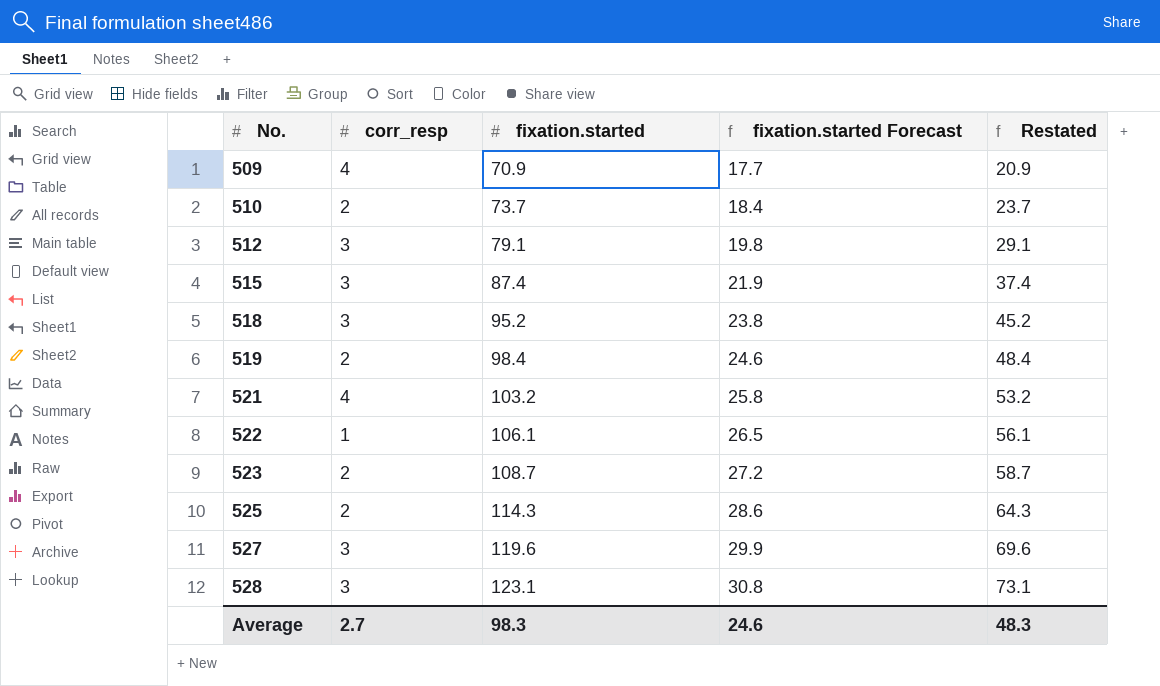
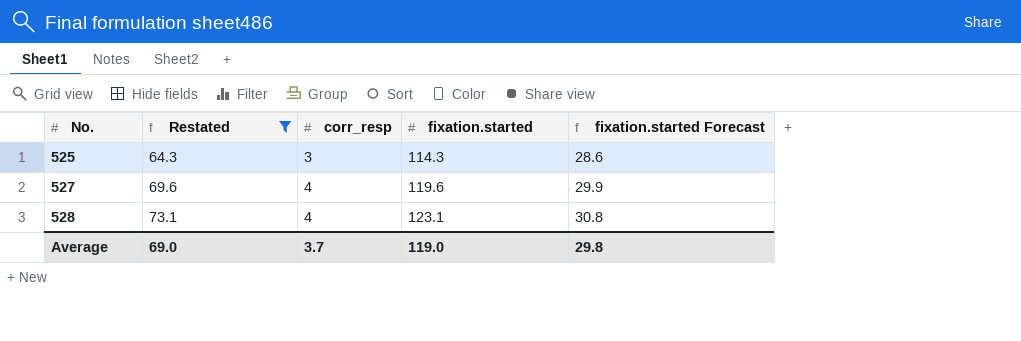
filter: none -> Restated >= 64.3
column Restated | position: 5 -> 2
525 | corr_resp: 2 -> 3
527 | corr_resp: 3 -> 4
528 | corr_resp: 3 -> 4
Average | Restated: 48.3 -> 69.0
Average | corr_resp: 2.7 -> 3.7
Average | fixation.started: 98.3 -> 119.0
Average | fixation.started Forecast: 24.6 -> 29.8

